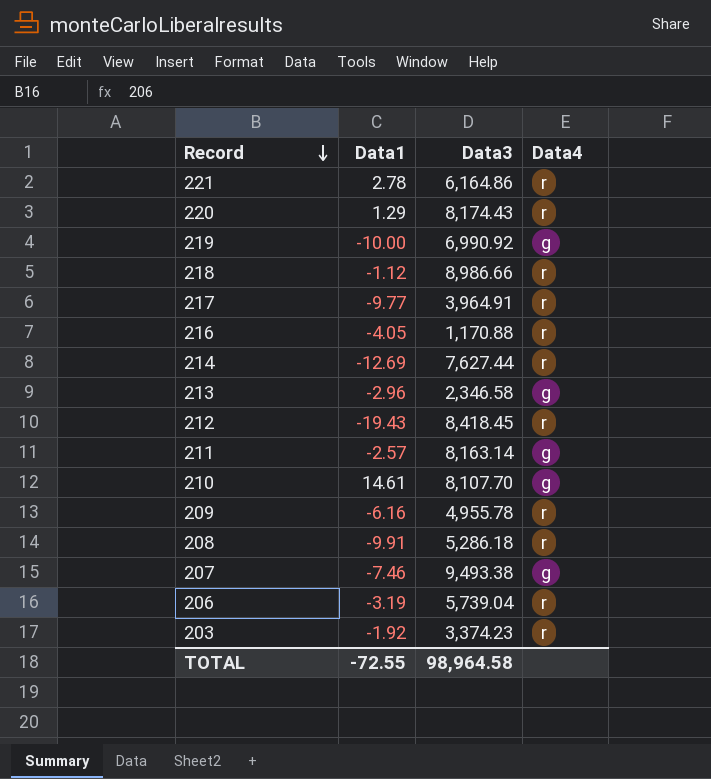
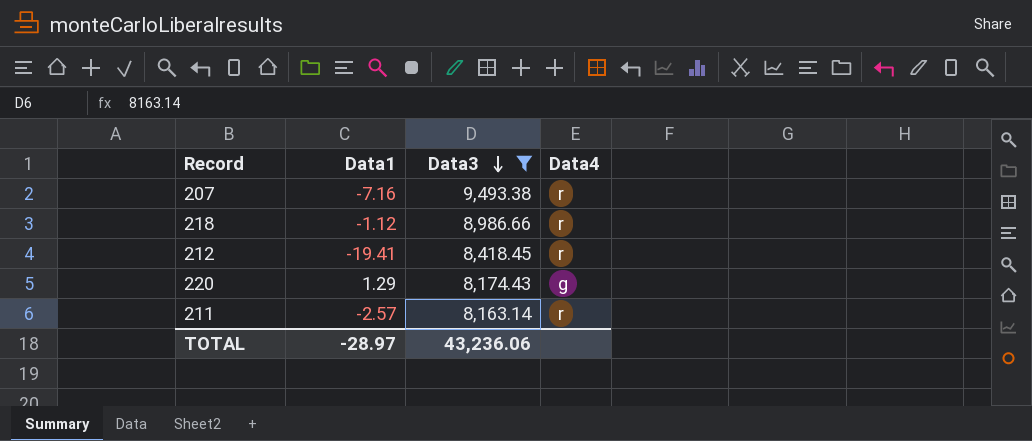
filter: none -> Data3 >= 8,163.14
row order: Record descending -> Data3 descending
207 | Data1: -7.46 -> -7.16
207 | Data4: g -> r
212 | Data1: -19.43 -> -19.41
220 | Data4: r -> g
211 | Data4: g -> r
TOTAL | Data1: -72.55 -> -28.97
TOTAL | Data3: 98,964.58 -> 43,236.06

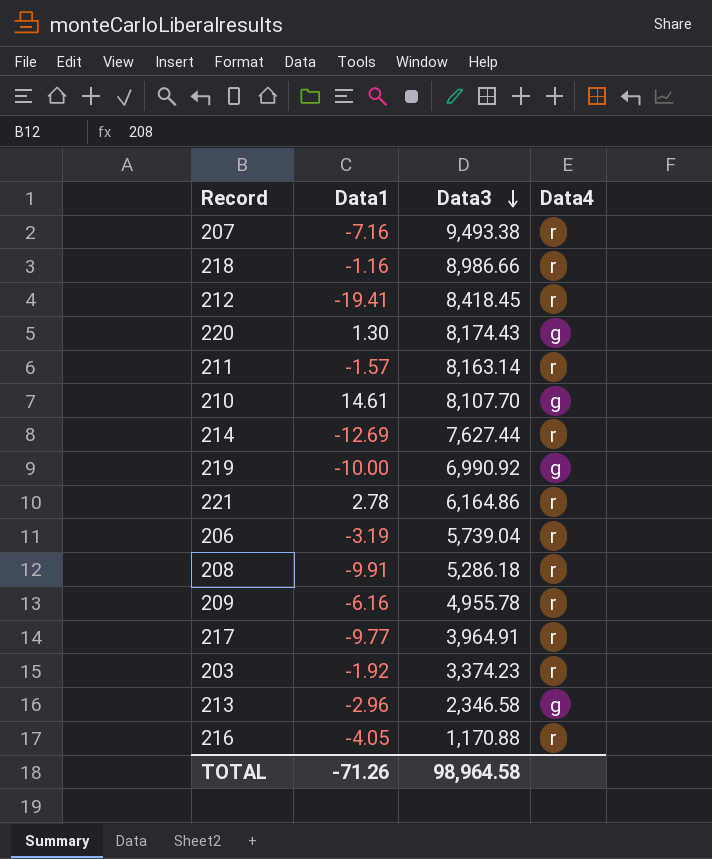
filter: Data3 >= 8,163.14 -> none
218 | Data1: -1.12 -> -1.16
220 | Data1: 1.29 -> 1.30
211 | Data1: -2.57 -> -1.57
TOTAL | Data1: -28.97 -> -71.26
TOTAL | Data3: 43,236.06 -> 98,964.58

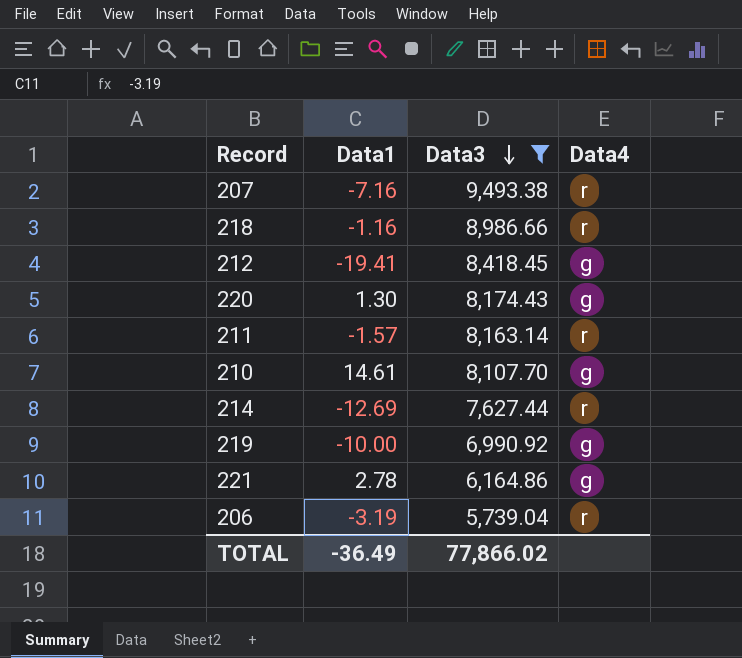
filter: none -> Data3 >= 5,739.04
212 | Data4: r -> g
221 | Data4: r -> g
TOTAL | Data1: -71.26 -> -36.49
TOTAL | Data3: 98,964.58 -> 77,866.02

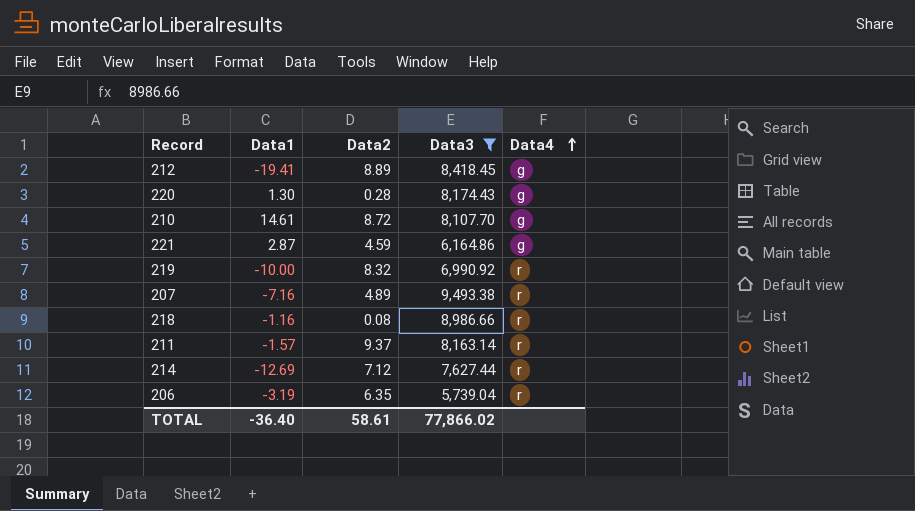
row order: Data3 descending -> Data4 ascending
column Data2 | position: none -> 3
221 | Data1: 2.78 -> 2.87
219 | Data4: g -> r
TOTAL | Data1: -36.49 -> -36.40

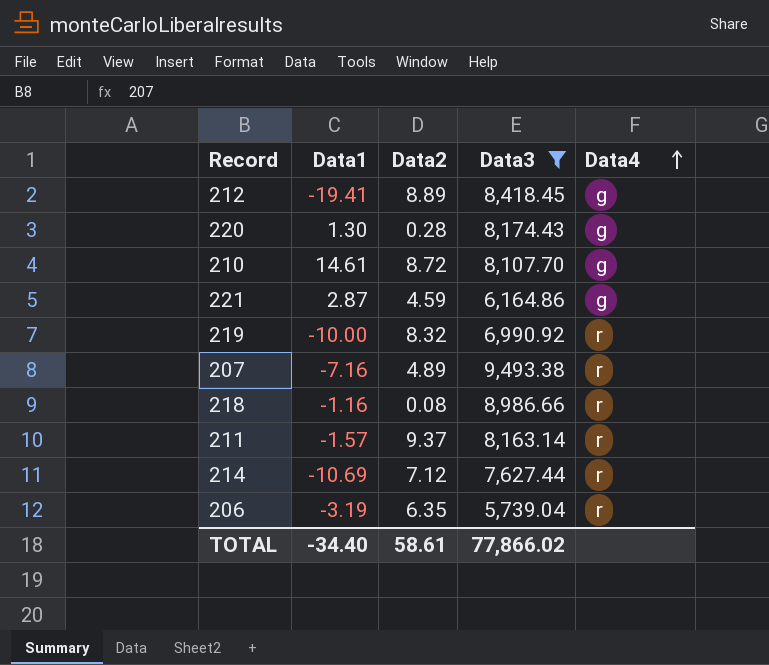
214 | Data1: -12.69 -> -10.69
TOTAL | Data1: -36.40 -> -34.40

